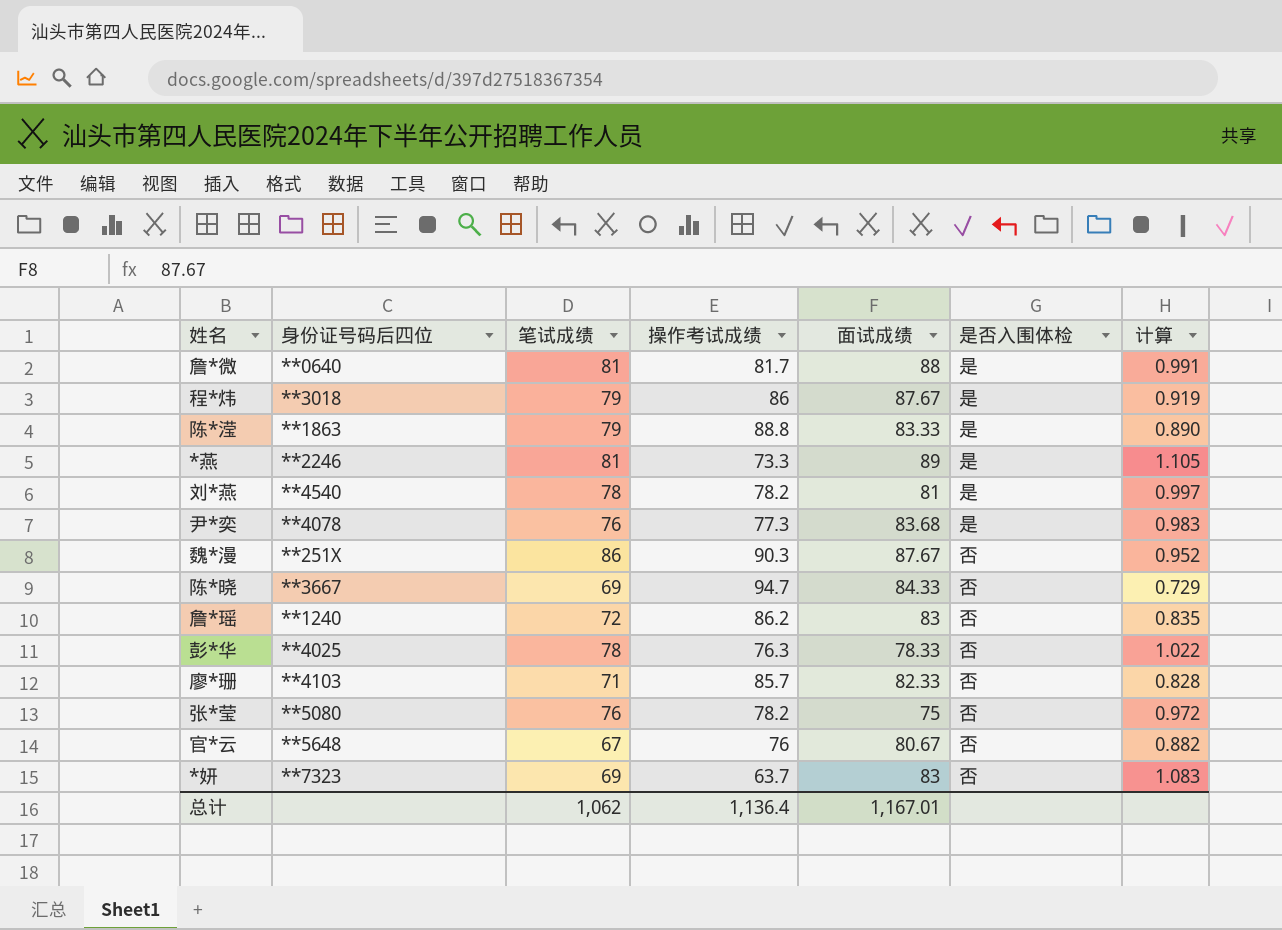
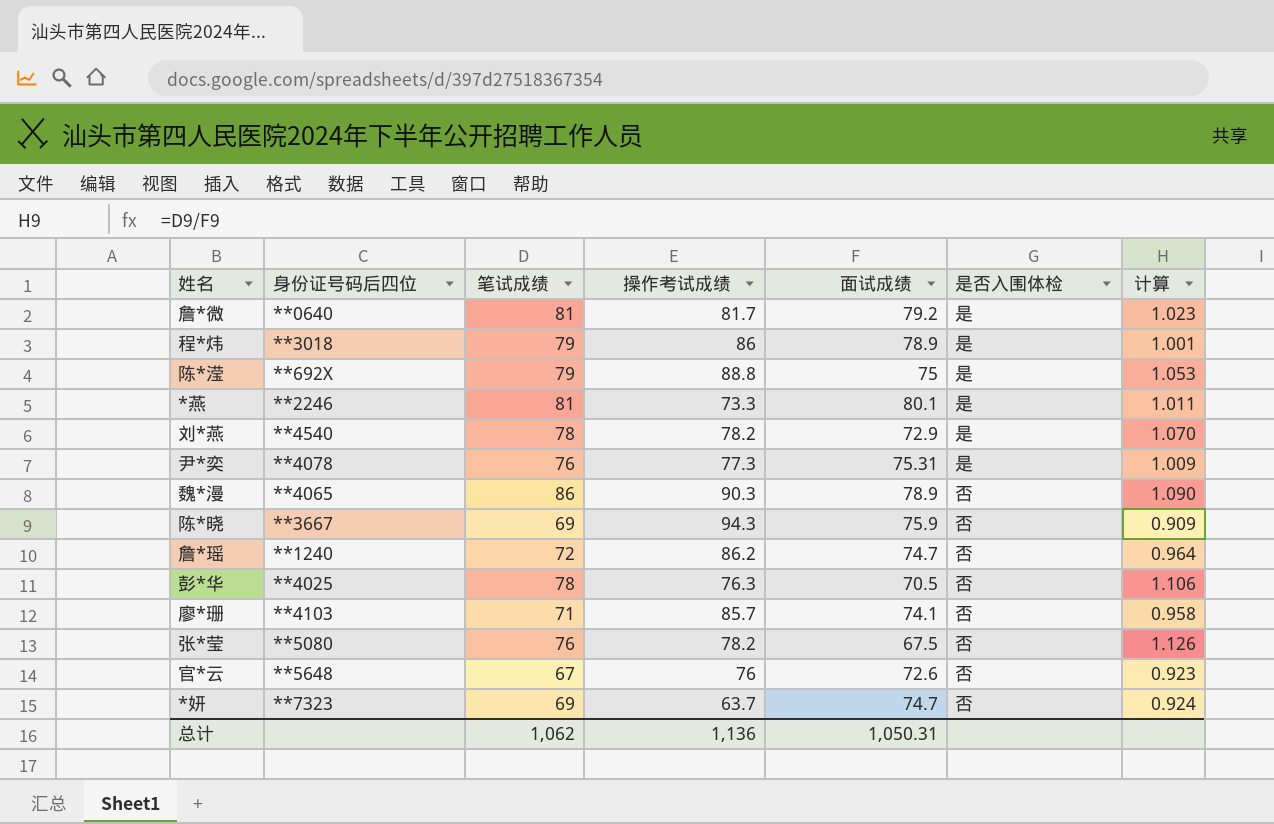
column 计算 | formula: [笔试成绩] / [操作考试成绩] -> [笔试成绩] / [面试成绩]
詹*微 | 面试成绩: 88 -> 79.2
程*炜 | 面试成绩: 87.67 -> 78.9
陈*滢 | 身份证号码后四位: **1863 -> **692X
陈*滢 | 面试成绩: 83.33 -> 75
*燕 | 面试成绩: 89 -> 80.1
刘*燕 | 面试成绩: 81 -> 72.9
尹*奕 | 面试成绩: 83.68 -> 75.31
魏*漫 | 身份证号码后四位: **251X -> **4065
魏*漫 | 面试成绩: 87.67 -> 78.9
陈*晓 | 操作考试成绩: 94.7 -> 94.3
陈*晓 | 面试成绩: 84.33 -> 75.9
詹*瑶 | 面试成绩: 83 -> 74.7
彭*华 | 面试成绩: 78.33 -> 70.5
廖*珊 | 面试成绩: 82.33 -> 74.1
张*莹 | 面试成绩: 75 -> 67.5
官*云 | 面试成绩: 80.67 -> 72.6
*妍 | 面试成绩: 83 -> 74.7
总计 | 操作考试成绩: 1,136.4 -> 1,136
总计 | 面试成绩: 1,167.01 -> 1,050.31

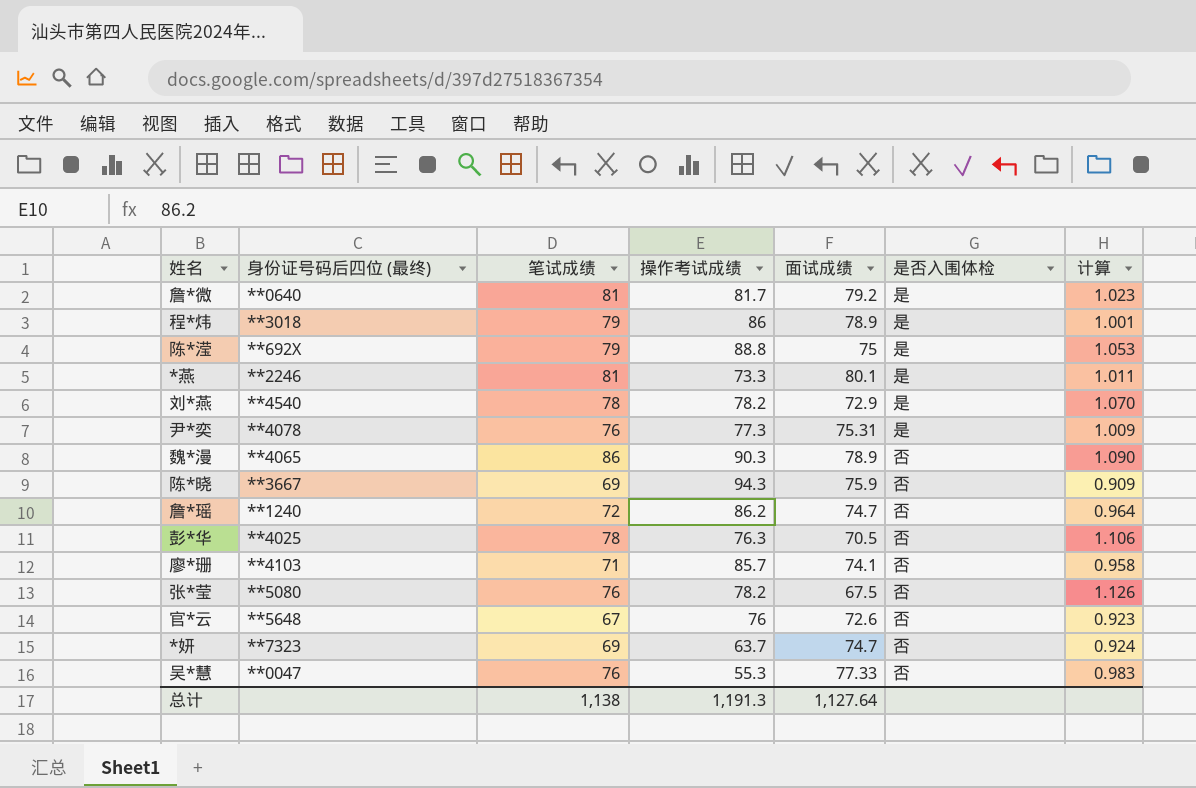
column name: 身份证号码后四位 -> 身份证号码后四位 (最终)
row 吴*慧: none -> **0047 | 76 | 55.3 | 77.33 | 否 | 0.983
总计 | 笔试成绩: 1,062 -> 1,138
总计 | 操作考试成绩: 1,136 -> 1,191.3
总计 | 面试成绩: 1,050.31 -> 1,127.64

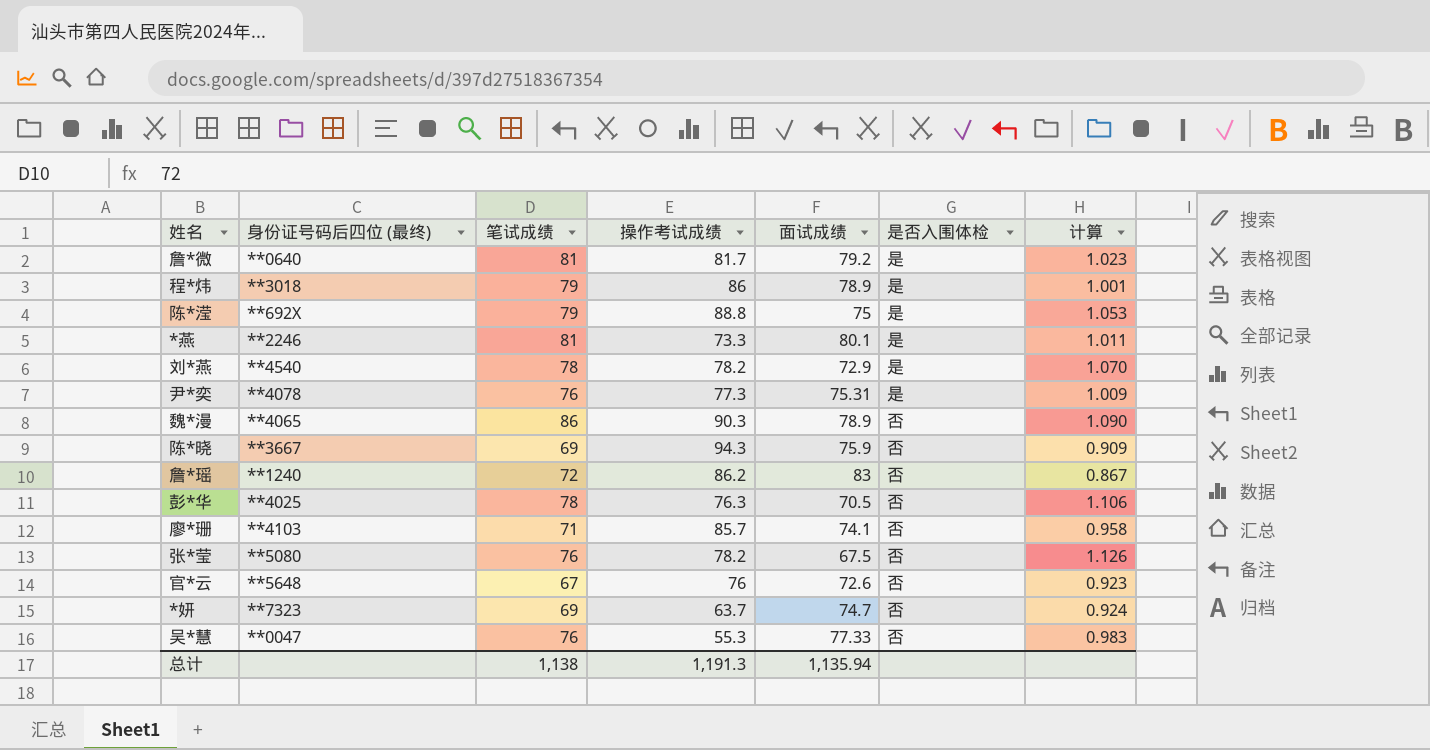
詹*瑶 | 面试成绩: 74.7 -> 83
詹*瑶 | 计算: 0.964 -> 0.867
总计 | 面试成绩: 1,127.64 -> 1,135.94

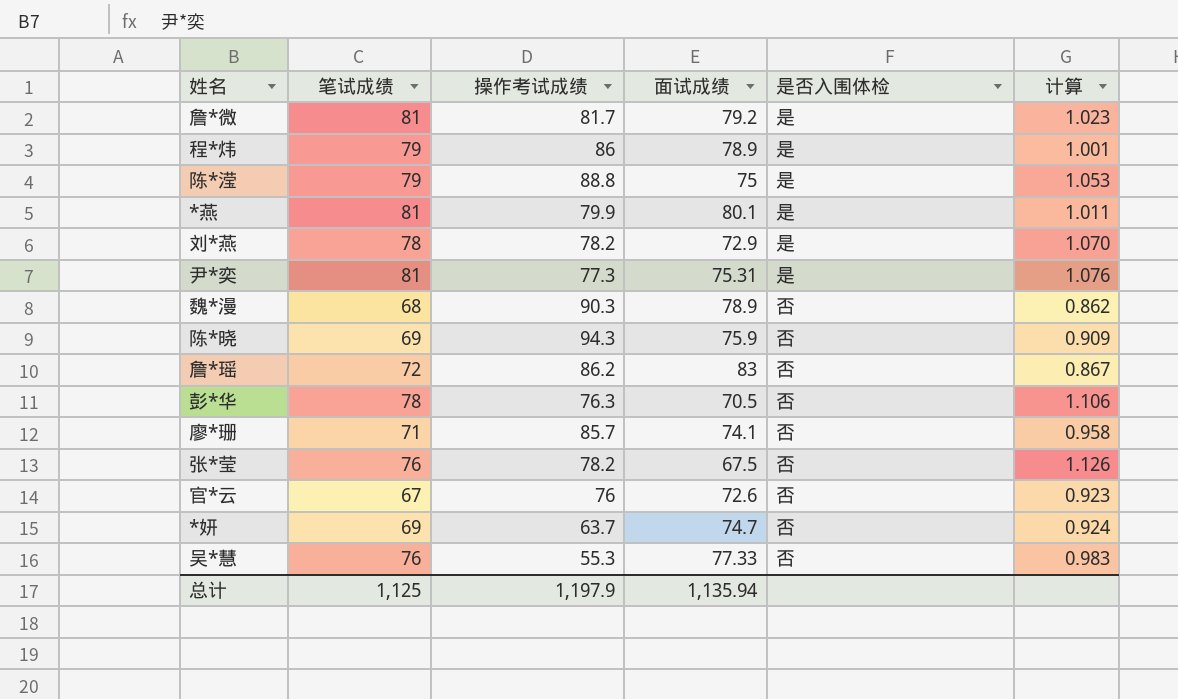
column 身份证号码后四位 (最终) | position: 2 -> none
*燕 | 操作考试成绩: 73.3 -> 79.9
尹*奕 | 笔试成绩: 76 -> 81
尹*奕 | 计算: 1.009 -> 1.076
魏*漫 | 笔试成绩: 86 -> 68
魏*漫 | 计算: 1.090 -> 0.862
总计 | 笔试成绩: 1,138 -> 1,125
总计 | 操作考试成绩: 1,191.3 -> 1,197.9

